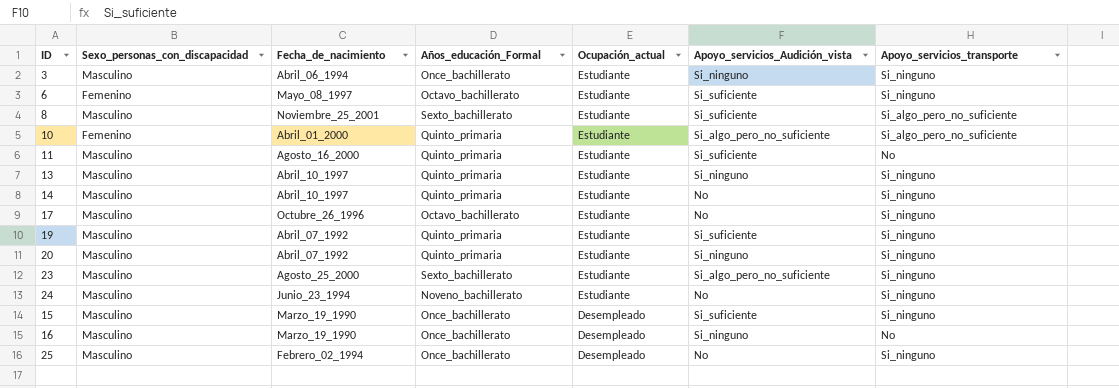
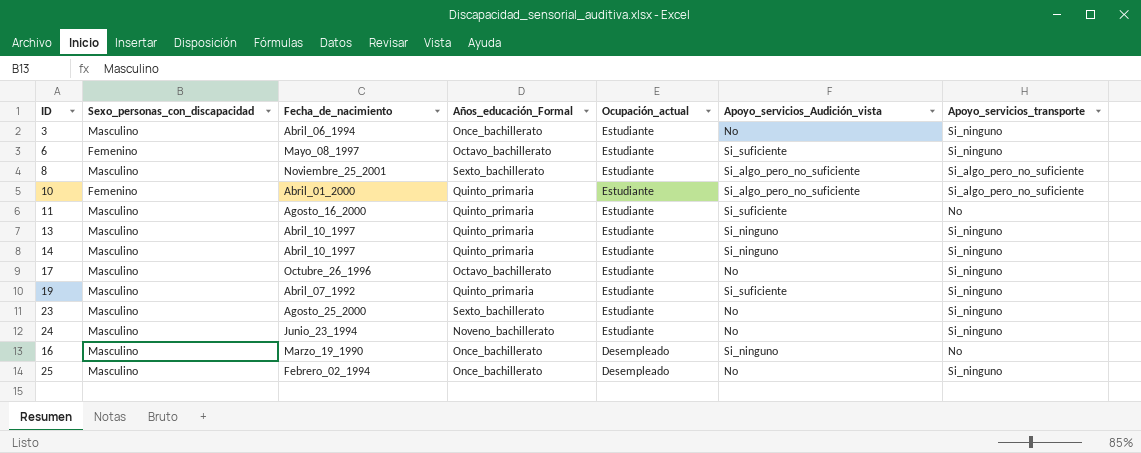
row 20: Masculino | Abril_07_1992 | Quinto_primaria | Estudiante | Si_ninguno | Si_ninguno -> none
row 15: Masculino | Marzo_19_1990 | Once_bachillerato | Desempleado | Si_suficiente | Si_ninguno -> none
3 | Apoyo_servicios_Audición_vista: Si_ninguno -> No
8 | Apoyo_servicios_Audición_vista: Si_suficiente -> Si_algo_pero_no_suficiente
14 | Apoyo_servicios_Audición_vista: No -> Si_ninguno
23 | Apoyo_servicios_Audición_vista: Si_algo_pero_no_suficiente -> No

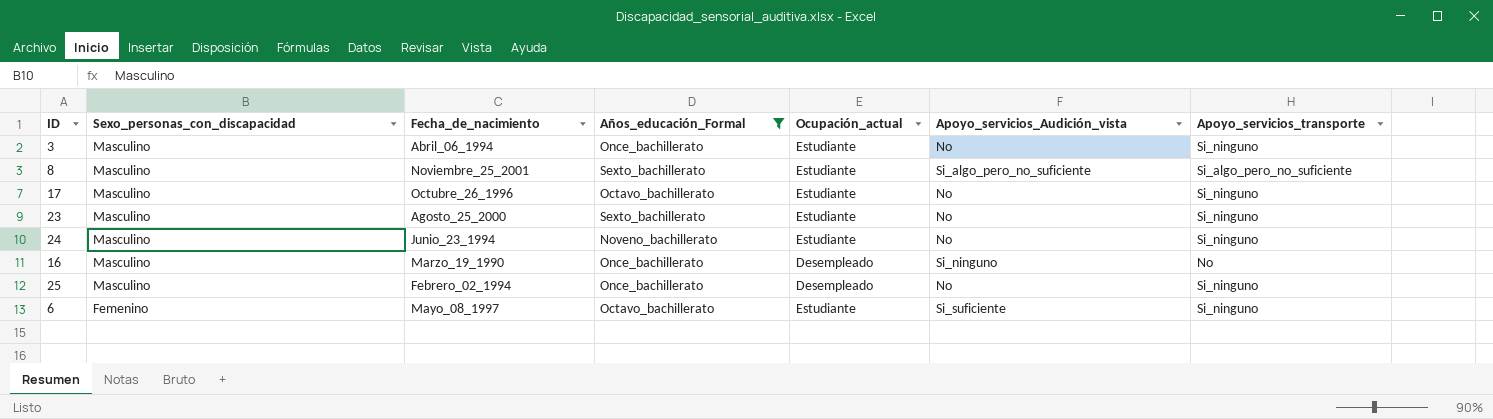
filter: none -> Años_educación_Formal != Quinto_primaria
row order: Ocupación_actual descending -> Sexo_personas_con_discapacidad descending

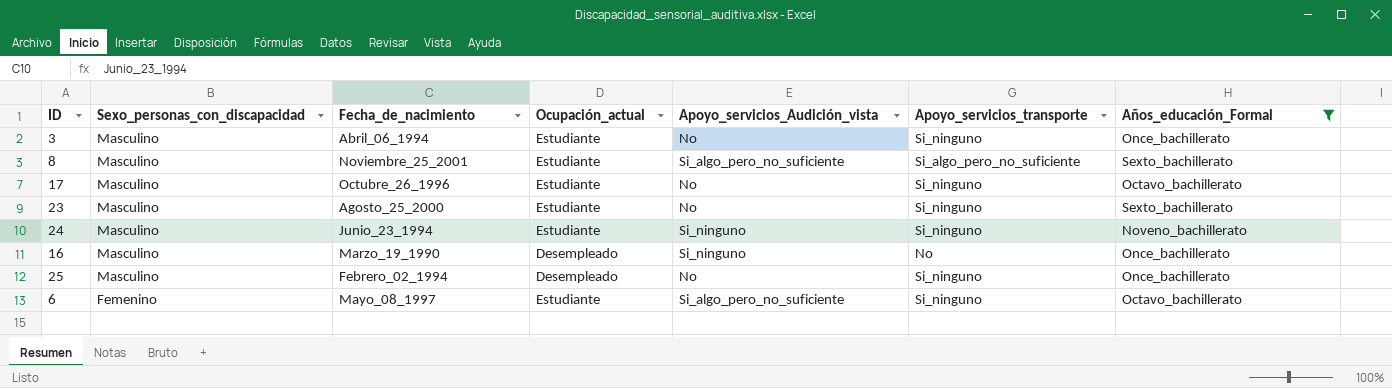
column Años_educación_Formal | position: 4 -> 7
24 | Apoyo_servicios_Audición_vista: No -> Si_ninguno
6 | Apoyo_servicios_Audición_vista: Si_suficiente -> Si_algo_pero_no_suficiente

